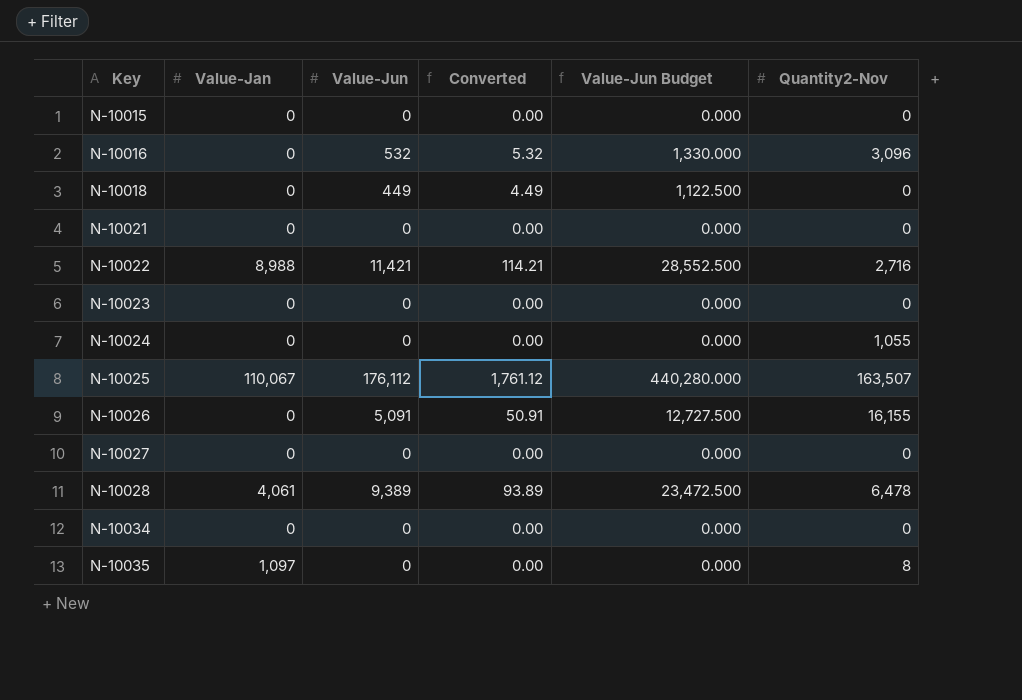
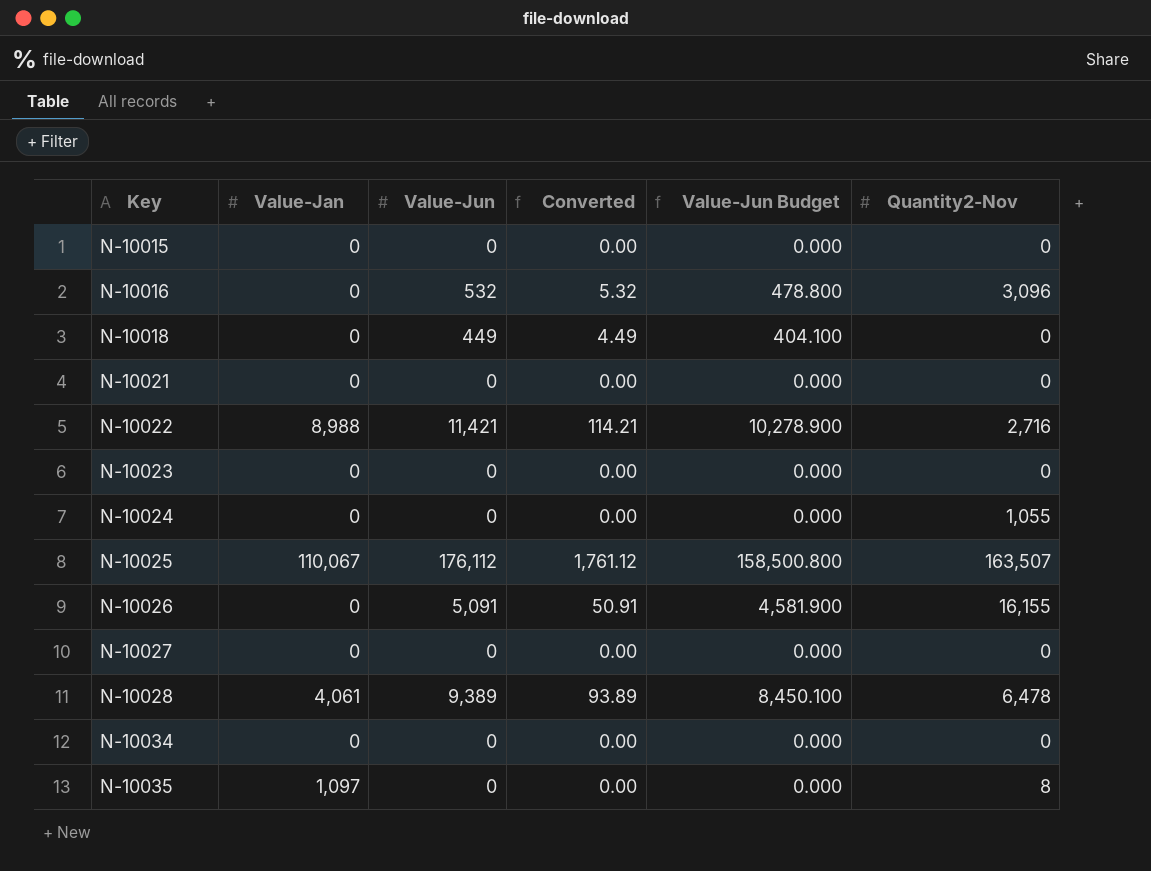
column Value-Jun Budget | formula: [Value-Jun] * 2.5 -> [Value-Jun] * 0.9

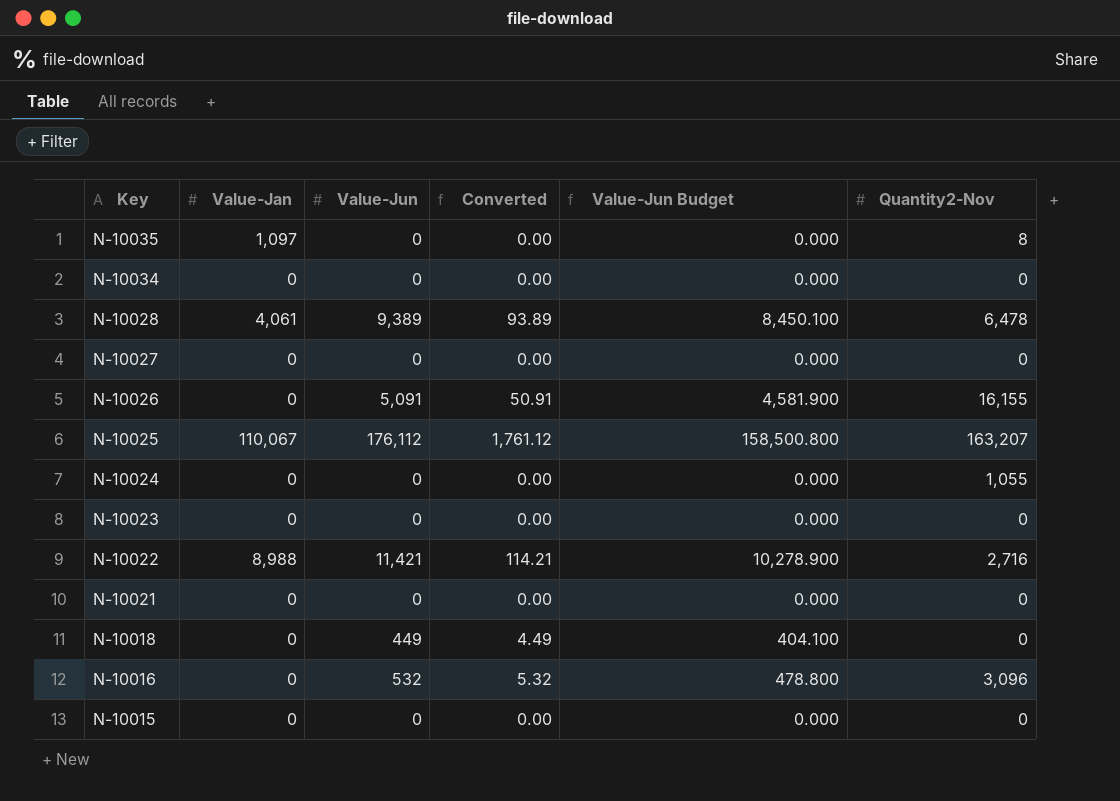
row order: Key ascending -> Key descending
N-10025 | Quantity2-Nov: 163,507 -> 163,207

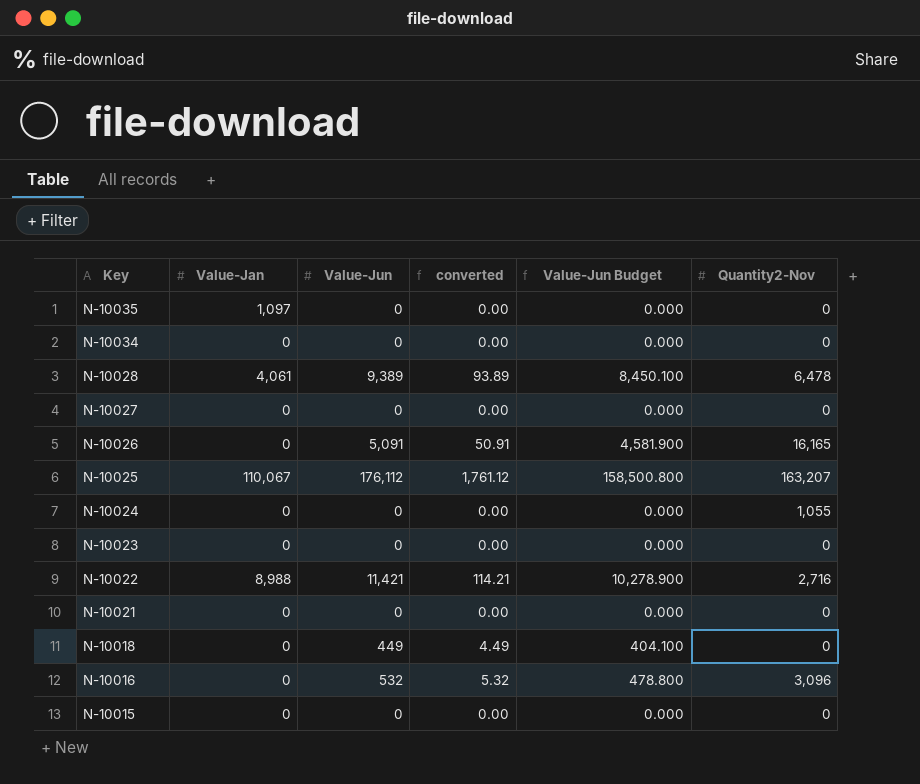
column name: Converted -> converted
N-10035 | Quantity2-Nov: 8 -> 0
N-10026 | Quantity2-Nov: 16,155 -> 16,165

